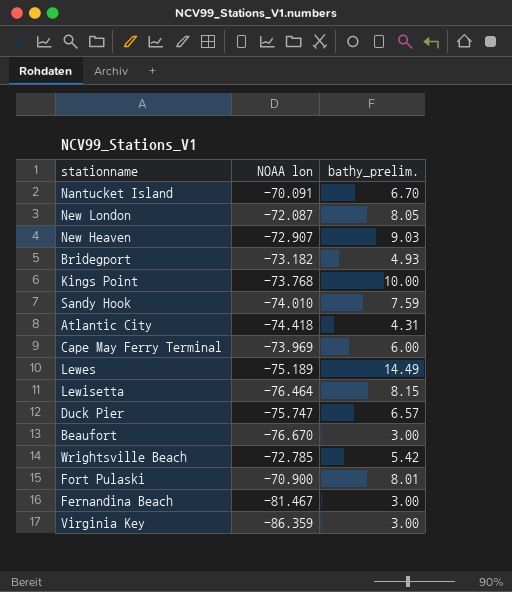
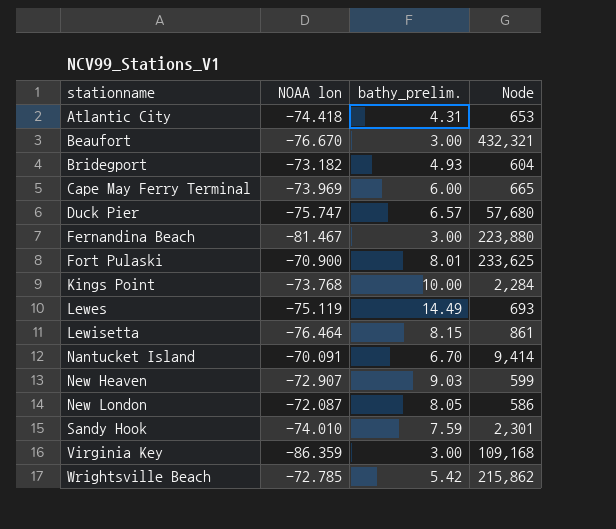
row order: none -> stationname ascending
column Node | position: none -> 4
Lewes | NOAA lon: -75.189 -> -75.119

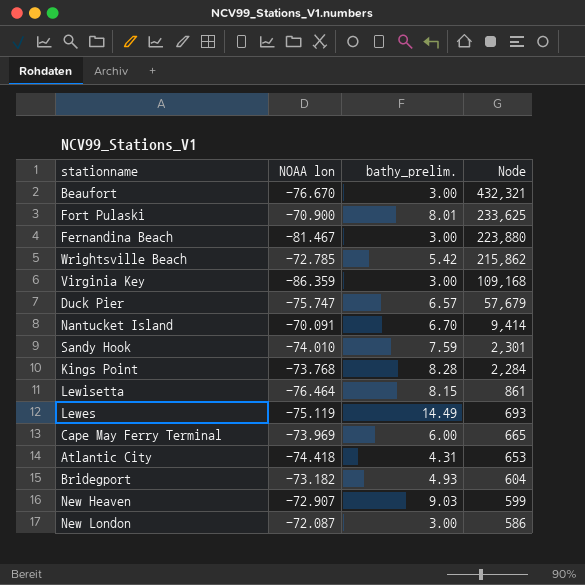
row order: stationname ascending -> Node descending
Duck Pier | Node: 57,680 -> 57,679
Kings Point | bathy_prelim.: 10.00 -> 8.28
New London | bathy_prelim.: 8.05 -> 3.00

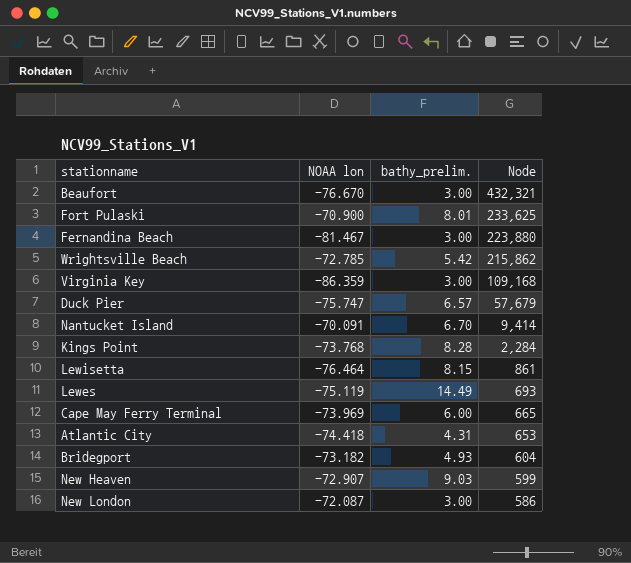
row Sandy Hook: -74.010 | 7.59 | 2,301 -> none

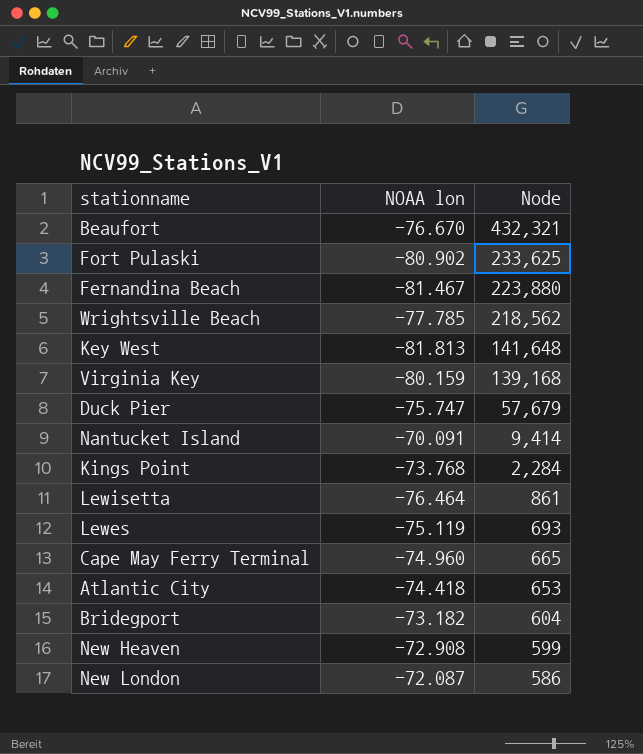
column bathy_prelim. | position: 3 -> none
Fort Pulaski | NOAA lon: -70.900 -> -80.902
Wrightsville Beach | NOAA lon: -72.785 -> -77.785
Wrightsville Beach | Node: 215,862 -> 218,562
row Key West: none -> -81.813 | 141,648
Virginia Key | NOAA lon: -86.359 -> -80.159
Virginia Key | Node: 109,168 -> 139,168
Cape May Ferry Terminal | NOAA lon: -73.969 -> -74.960
New Heaven | NOAA lon: -72.907 -> -72.908

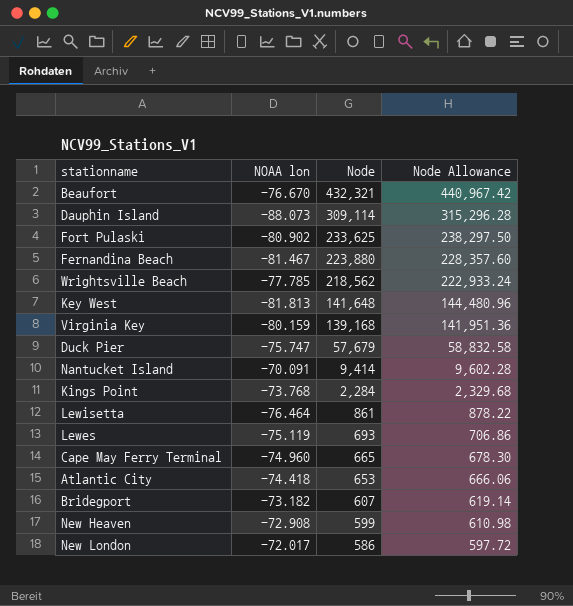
column Node Allowance | formula: none -> [Node] * 1.02
row Dauphin Island: none -> -88.073 | 309,114 | 315,296.28
Bridegport | Node: 604 -> 607
New London | NOAA lon: -72.087 -> -72.017

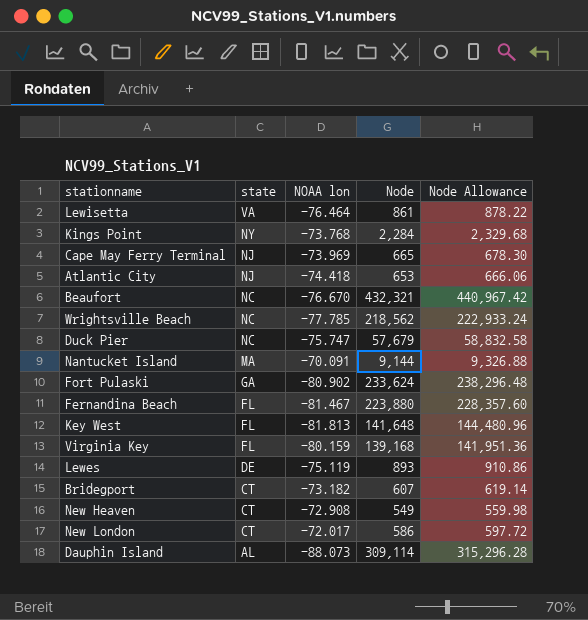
row order: Node descending -> state descending
column state | position: none -> 2
Cape May Ferry Terminal | NOAA lon: -74.960 -> -73.969
Nantucket Island | Node: 9,414 -> 9,144
Nantucket Island | Node Allowance: 9,602.28 -> 9,326.88
Fort Pulaski | Node: 233,625 -> 233,624
Fort Pulaski | Node Allowance: 238,297.50 -> 238,296.48
Lewes | Node: 693 -> 893
Lewes | Node Allowance: 706.86 -> 910.86
New Heaven | Node: 599 -> 549
New Heaven | Node Allowance: 610.98 -> 559.98

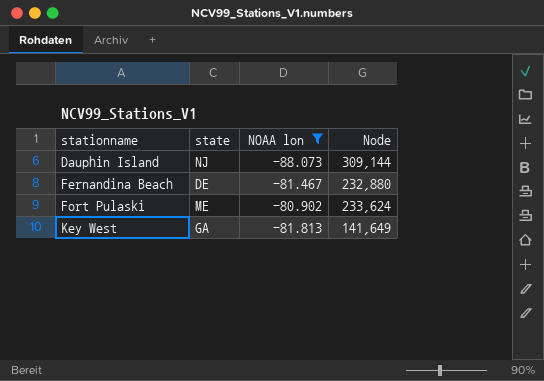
filter: none -> NOAA lon <= -80.902
row order: state descending -> stationname ascending
column Node Allowance | formula: [Node] * 1.02 -> none
Dauphin Island | state: AL -> NJ
Dauphin Island | Node: 309,114 -> 309,144
Fernandina Beach | state: FL -> DE
Fernandina Beach | Node: 223,880 -> 232,880
Fort Pulaski | state: GA -> ME
Key West | state: FL -> GA
Key West | Node: 141,648 -> 141,649

